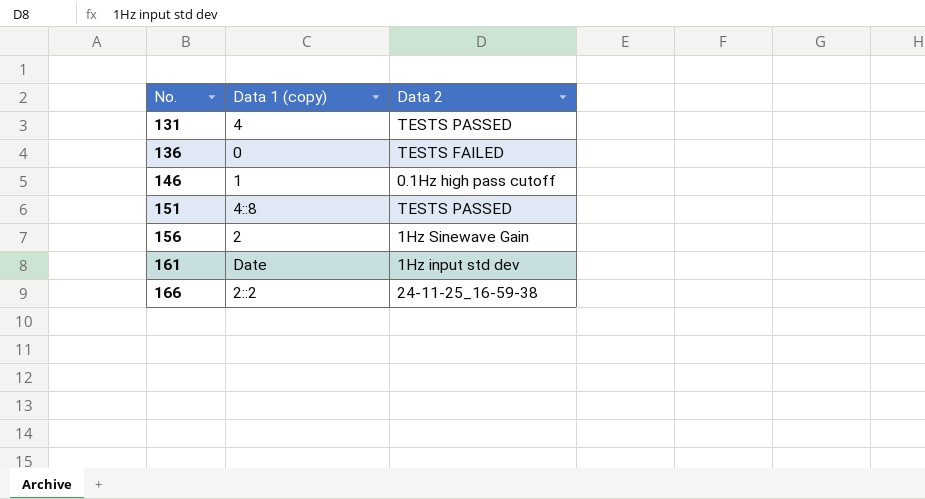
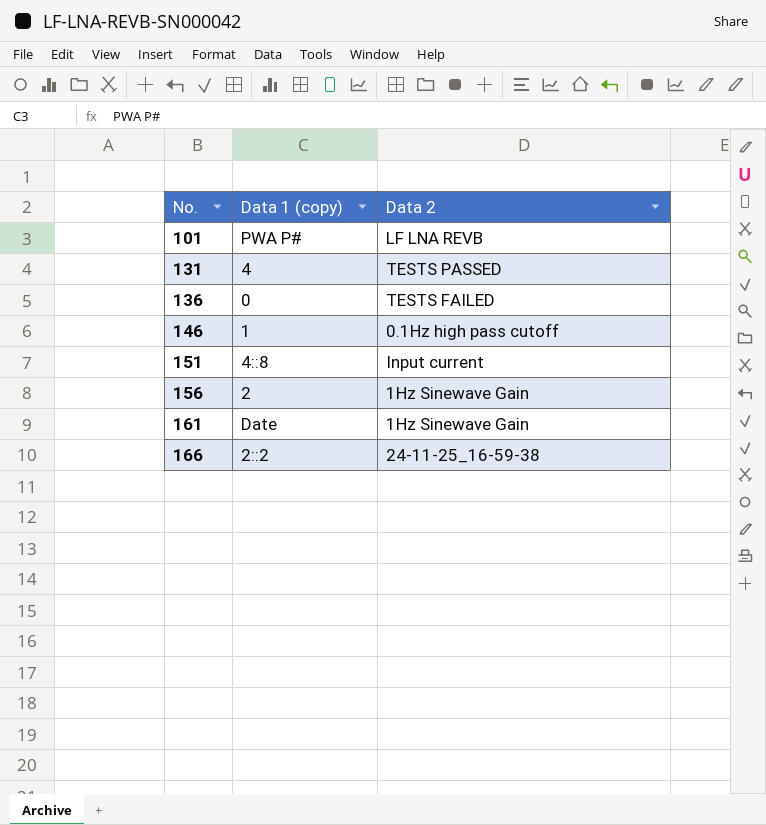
row 101: none -> PWA P# | LF LNA REVB
151 | Data 2: TESTS PASSED -> Input current
161 | Data 2: 1Hz input std dev -> 1Hz Sinewave Gain

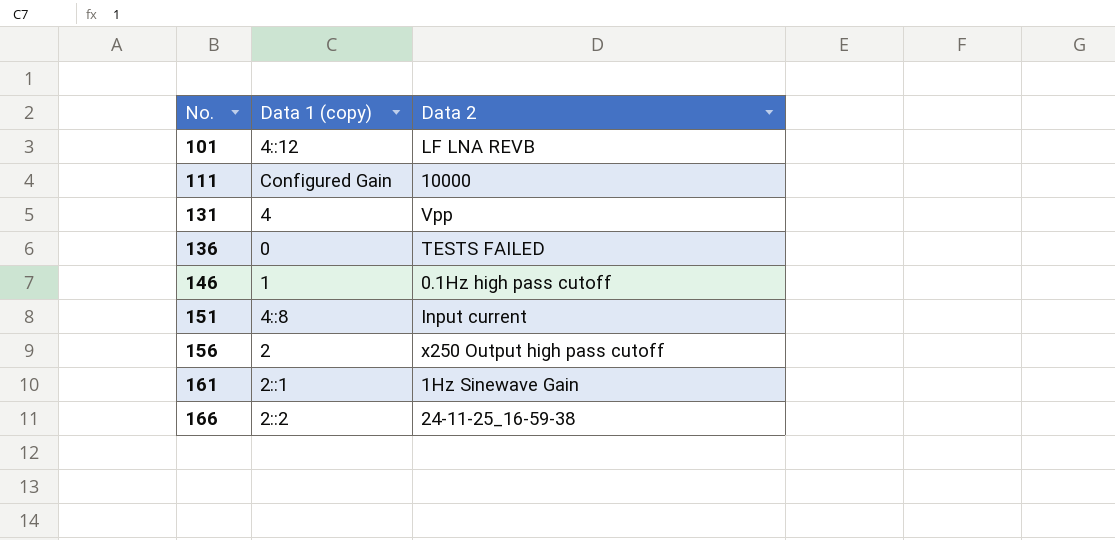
101 | Data 1 (copy): PWA P# -> 4::12
row 111: none -> Configured Gain | 10000
131 | Data 2: TESTS PASSED -> Vpp
156 | Data 2: 1Hz Sinewave Gain -> x250 Output high pass cutoff
161 | Data 1 (copy): Date -> 2::1

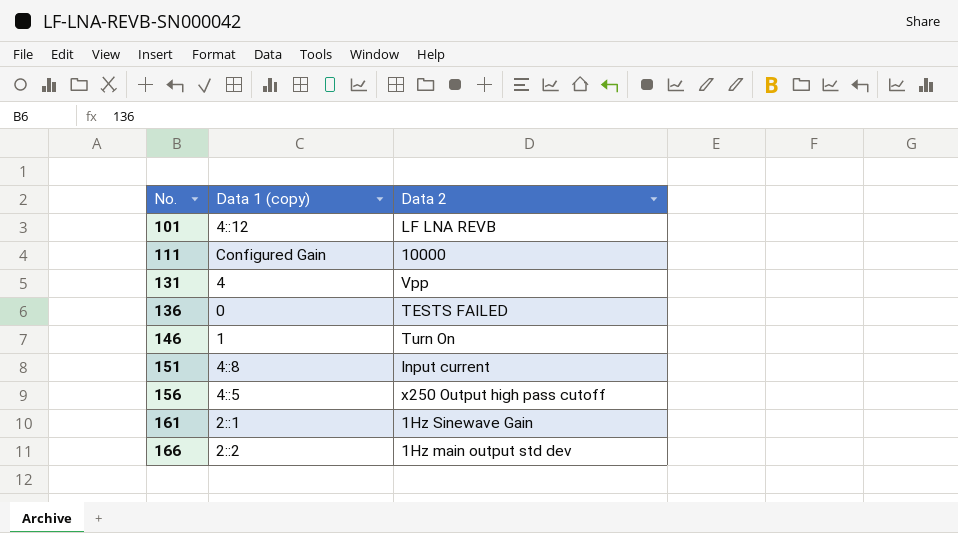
146 | Data 2: 0.1Hz high pass cutoff -> Turn On
156 | Data 1 (copy): 2 -> 4::5
166 | Data 2: 24-11-25_16-59-38 -> 1Hz main output std dev

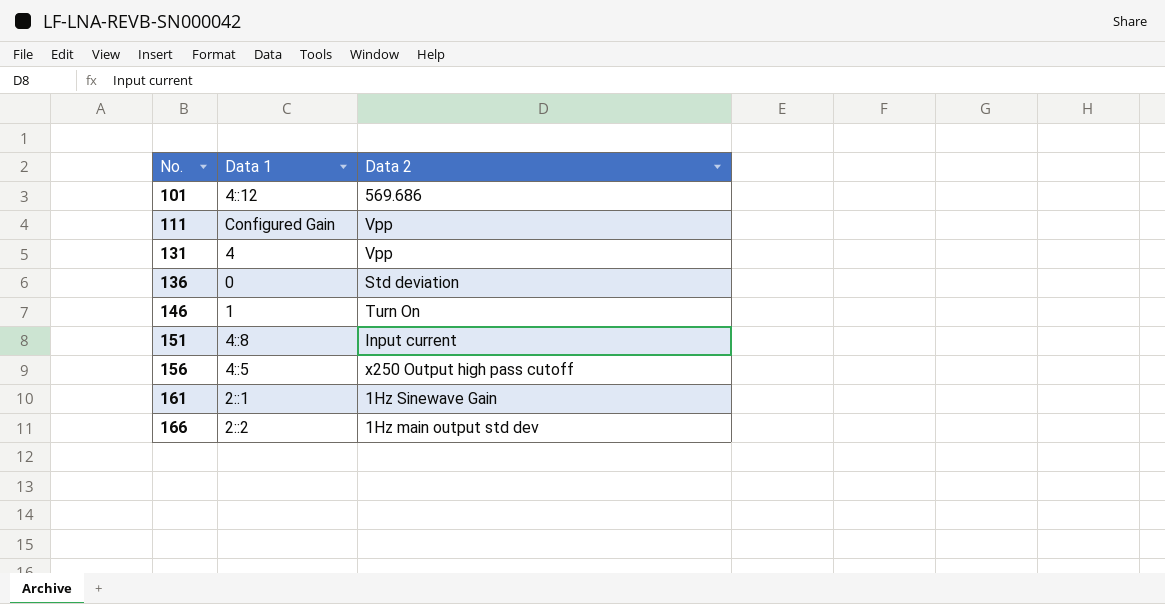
column name: Data 1 (copy) -> Data 1
101 | Data 2: LF LNA REVB -> 569.686
111 | Data 2: 10000 -> Vpp
136 | Data 2: TESTS FAILED -> Std deviation

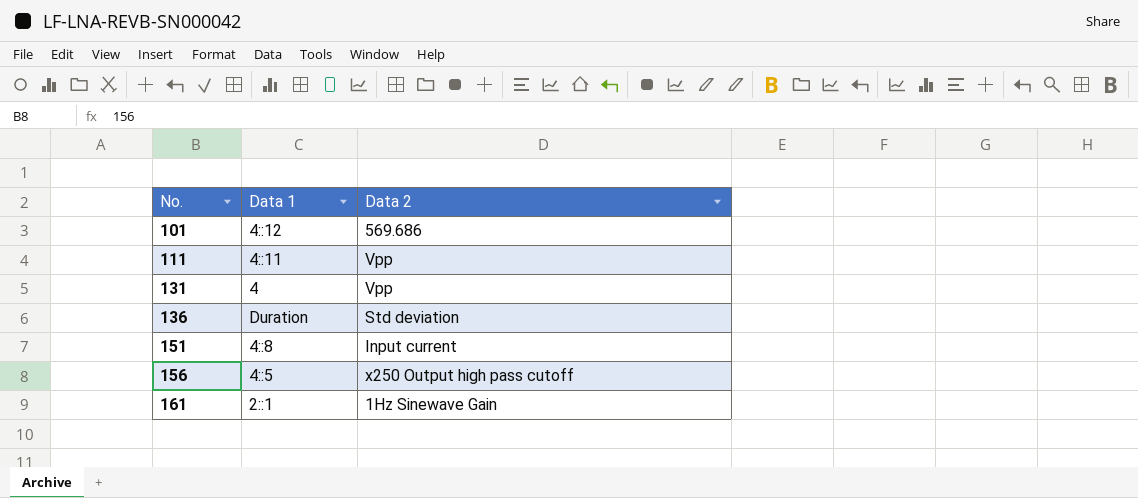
row 146: 1 | Turn On -> none
row 166: 2::2 | 1Hz main output std dev -> none
111 | Data 1: Configured Gain -> 4::11
136 | Data 1: 0 -> Duration

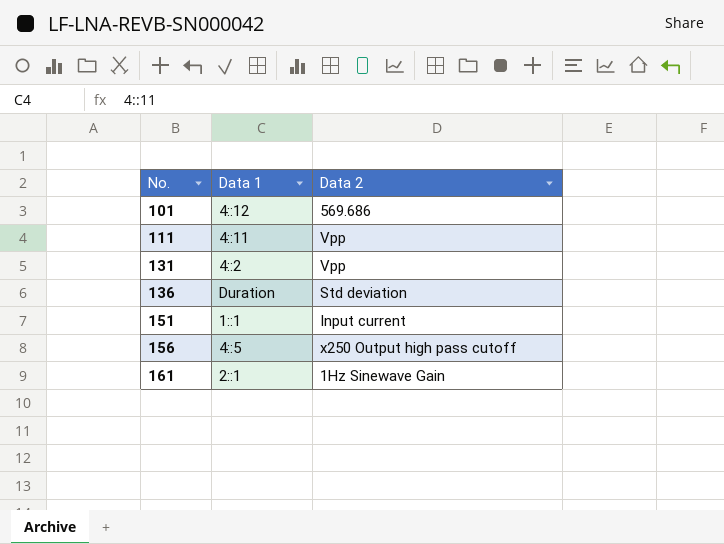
131 | Data 1: 4 -> 4::2
151 | Data 1: 4::8 -> 1::1

